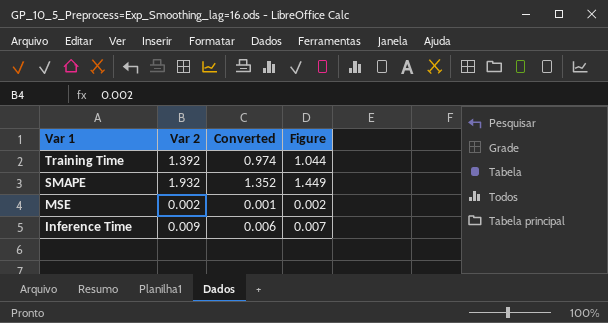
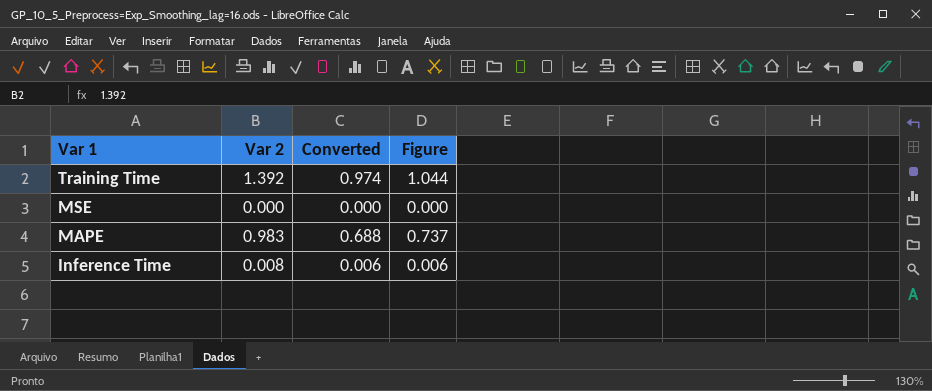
row SMAPE: 1.932 | 1.352 | 1.449 -> none
MSE | Var 2: 0.002 -> 0.000
MSE | Converted: 0.001 -> 0.000
MSE | Figure: 0.002 -> 0.000
row MAPE: none -> 0.983 | 0.688 | 0.737
Inference Time | Var 2: 0.009 -> 0.008
Inference Time | Figure: 0.007 -> 0.006

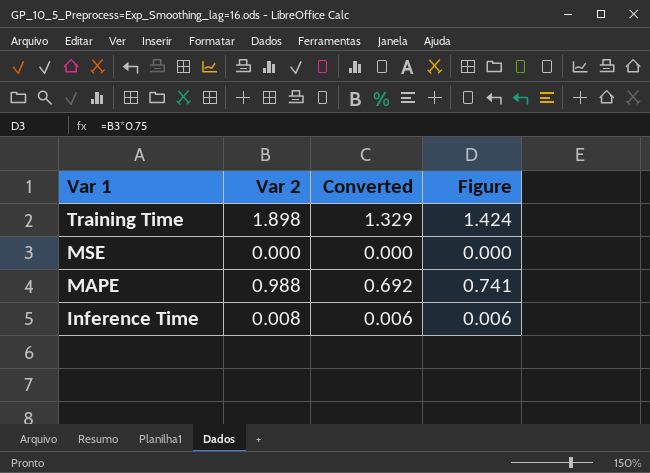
Training Time | Var 2: 1.392 -> 1.898
Training Time | Converted: 0.974 -> 1.329
Training Time | Figure: 1.044 -> 1.424
MAPE | Var 2: 0.983 -> 0.988
MAPE | Converted: 0.688 -> 0.692
MAPE | Figure: 0.737 -> 0.741

